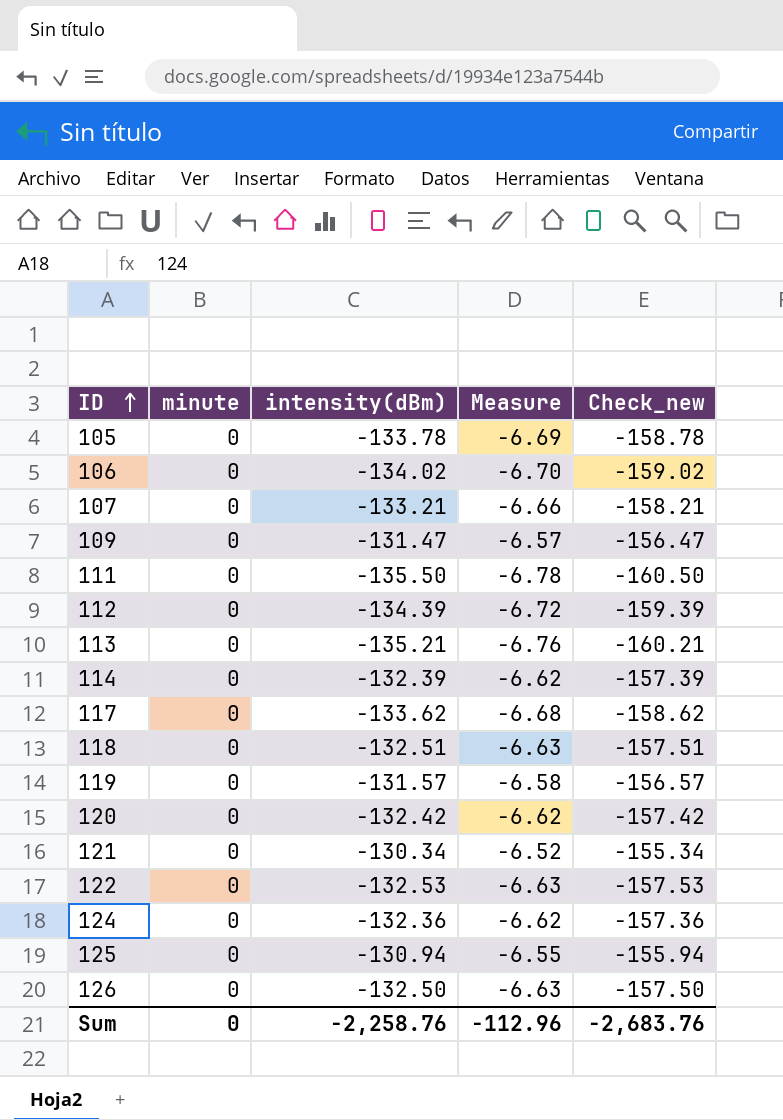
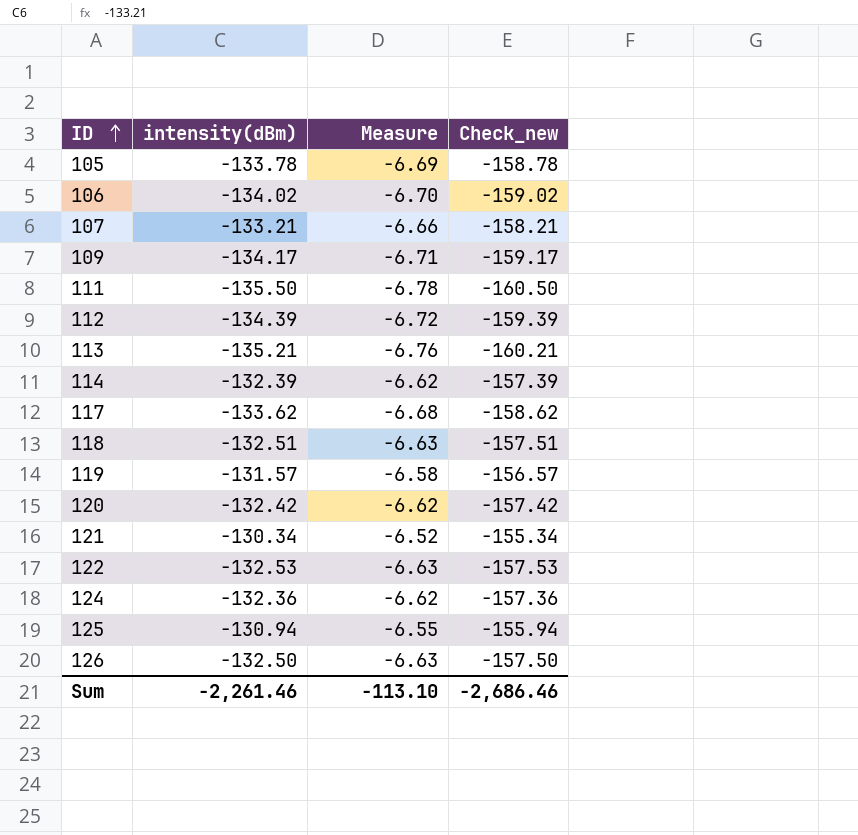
column minute | position: 2 -> none
109 | intensity(dBm): -131.47 -> -134.17
109 | Measure: -6.57 -> -6.71
109 | Check_new: -156.47 -> -159.17
Sum | intensity(dBm): -2,258.76 -> -2,261.46
Sum | Measure: -112.96 -> -113.10
Sum | Check_new: -2,683.76 -> -2,686.46

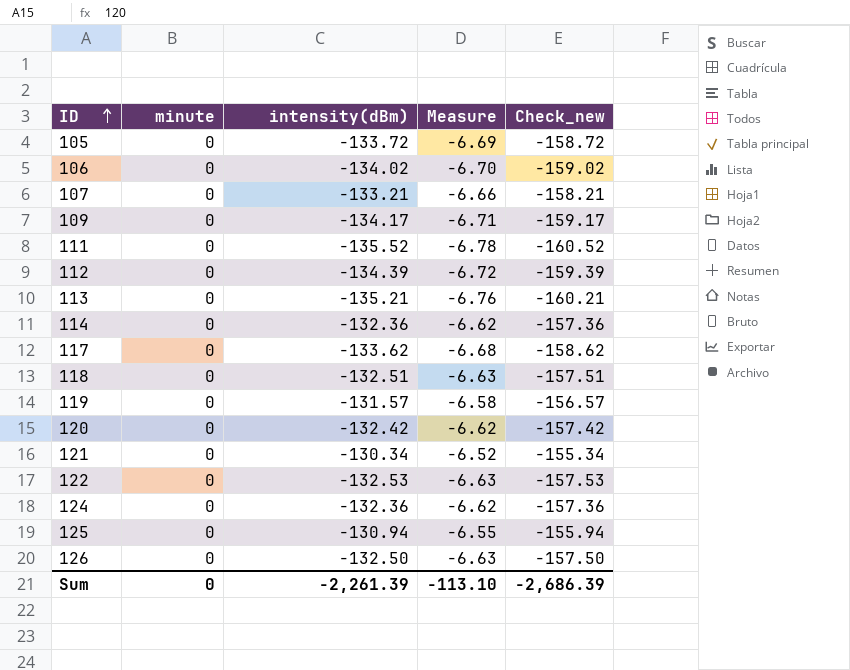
column minute | position: none -> 2
105 | intensity(dBm): -133.78 -> -133.72
105 | Check_new: -158.78 -> -158.72
111 | intensity(dBm): -135.50 -> -135.52
111 | Check_new: -160.50 -> -160.52
114 | intensity(dBm): -132.39 -> -132.36
114 | Check_new: -157.39 -> -157.36
Sum | intensity(dBm): -2,261.46 -> -2,261.39
Sum | Check_new: -2,686.46 -> -2,686.39

